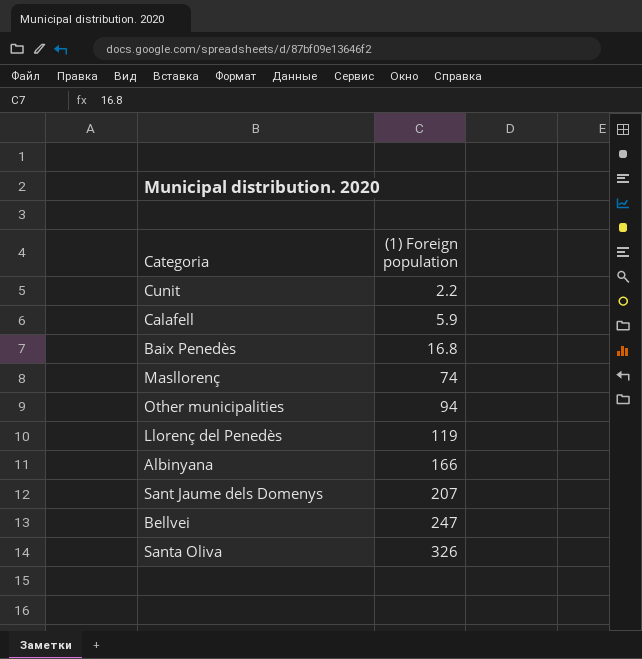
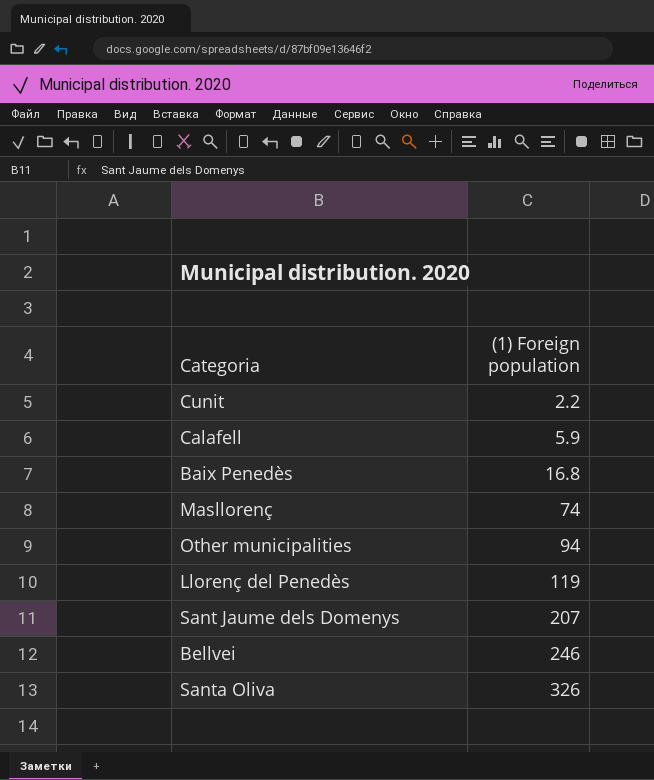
row Albinyana: 166 -> none
Bellvei | (1) Foreign population: 247 -> 246

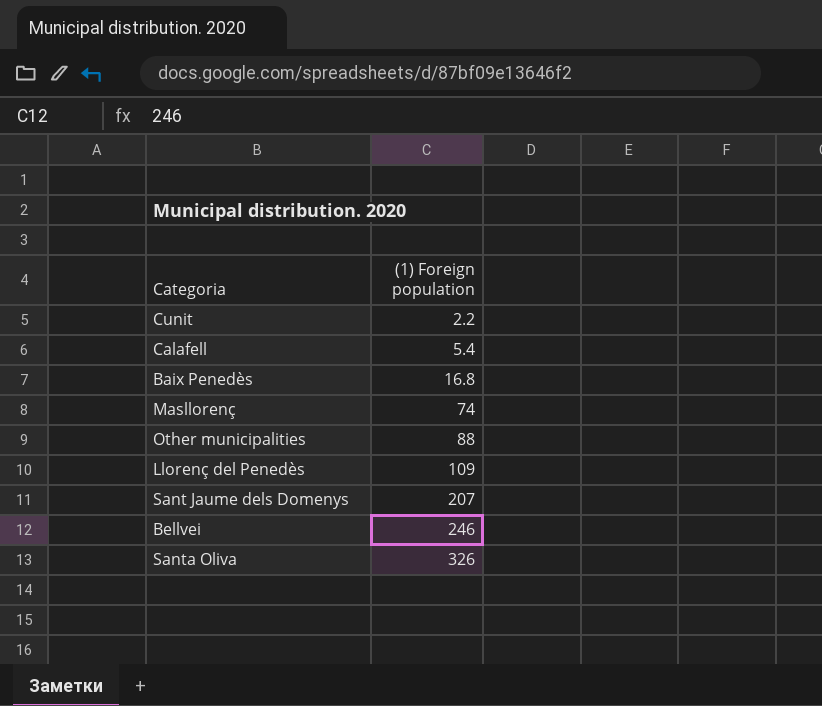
Calafell | (1) Foreign population: 5.9 -> 5.4
Other municipalities | (1) Foreign population: 94 -> 88
Llorenç del Penedès | (1) Foreign population: 119 -> 109

